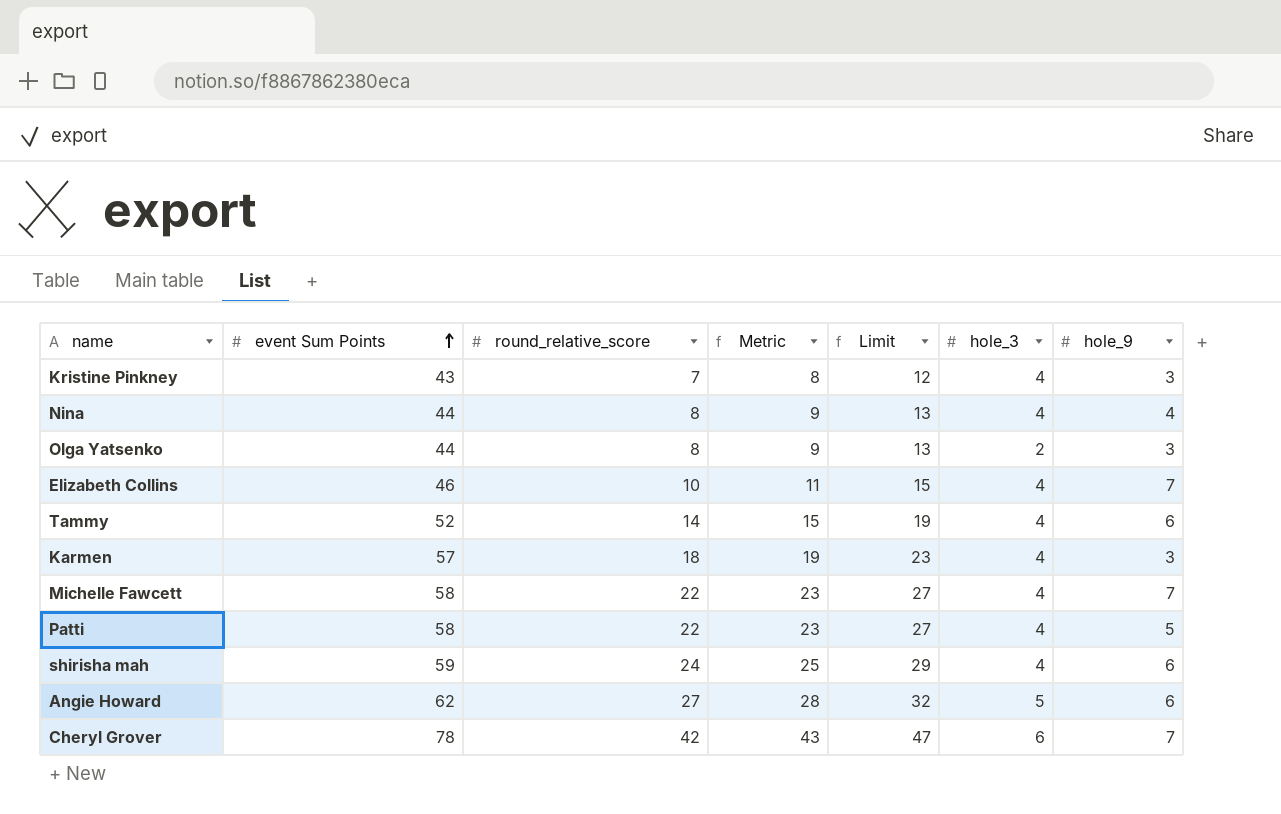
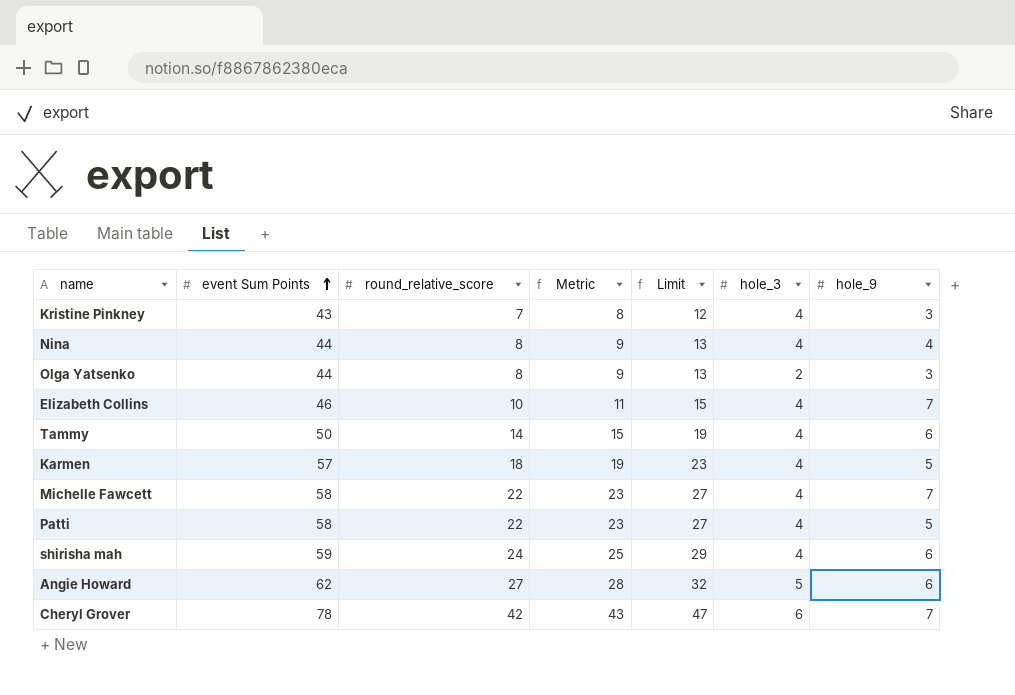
Tammy | event Sum Points: 52 -> 50
Karmen | hole_9: 3 -> 5

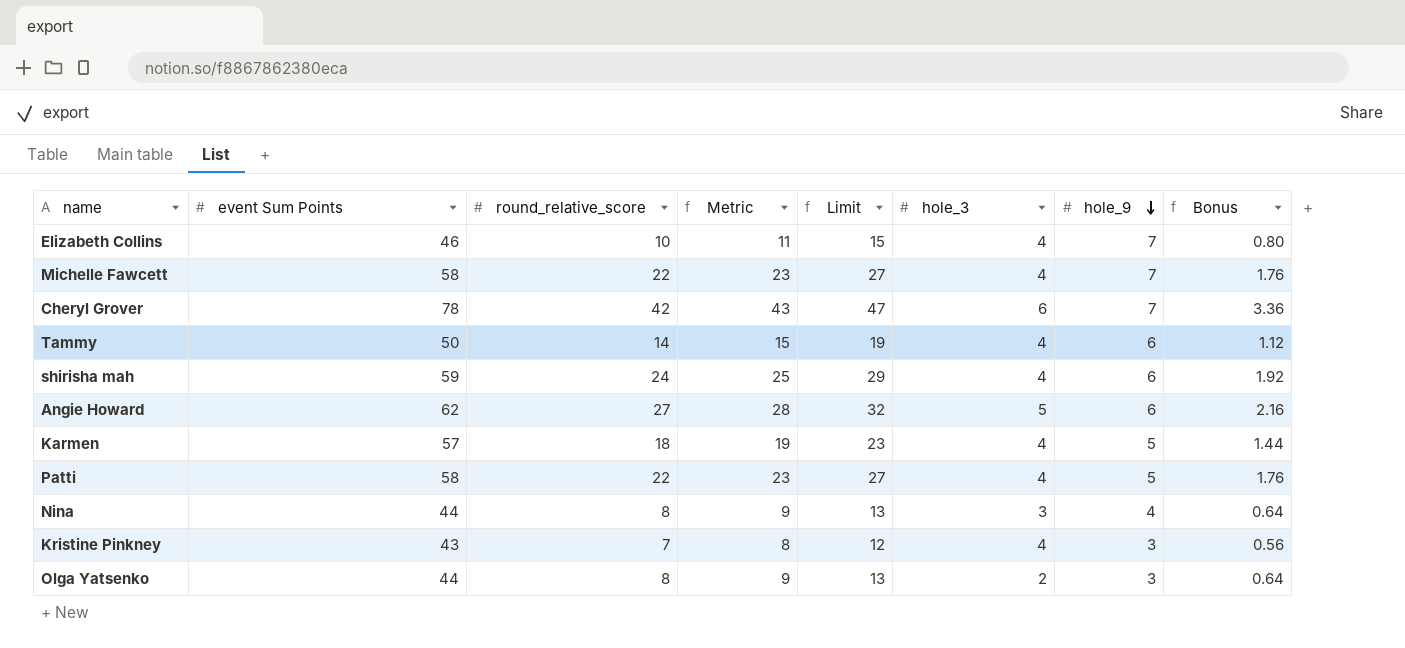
row order: event Sum Points ascending -> hole_9 descending
column Bonus | formula: none -> [round_relative_score] * 0.08
Nina | hole_3: 4 -> 3

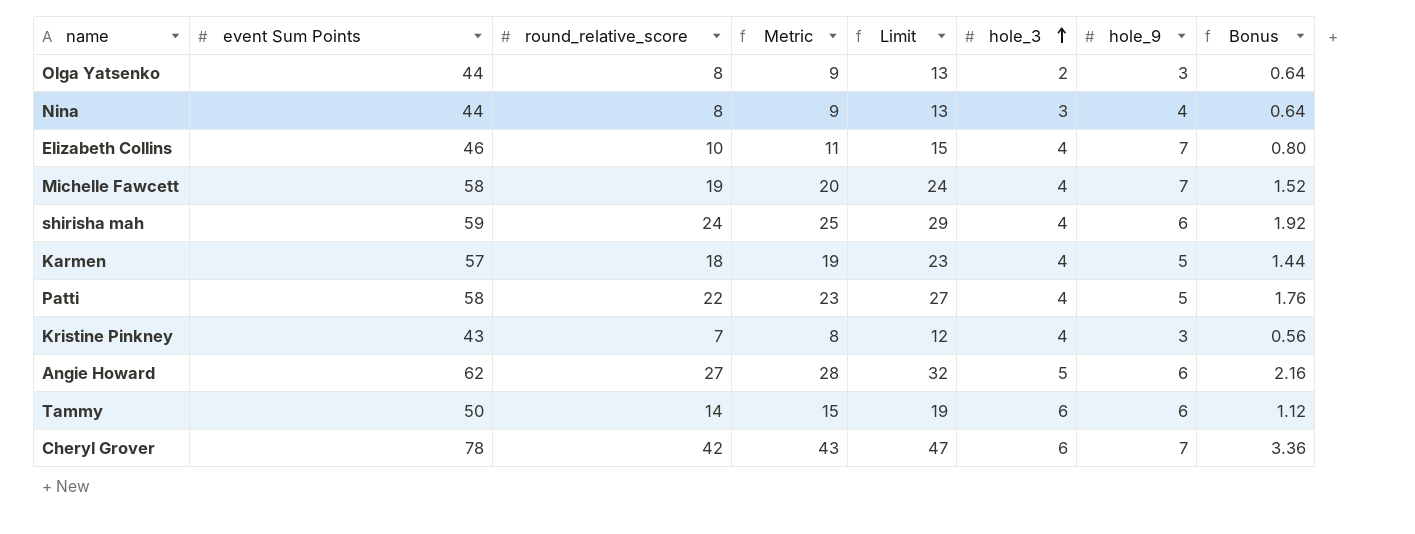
row order: hole_9 descending -> hole_3 ascending
Michelle Fawcett | round_relative_score: 22 -> 19
Michelle Fawcett | Metric: 23 -> 20
Michelle Fawcett | Limit: 27 -> 24
Michelle Fawcett | Bonus: 1.76 -> 1.52
Tammy | hole_3: 4 -> 6

